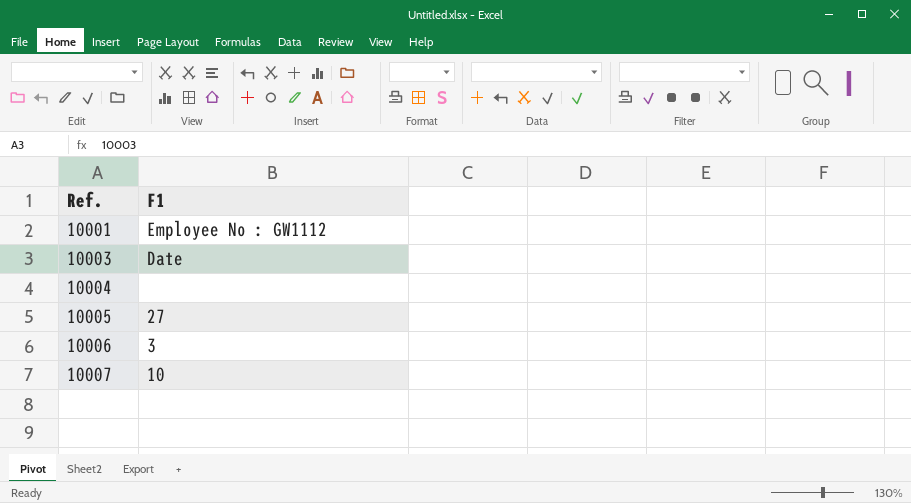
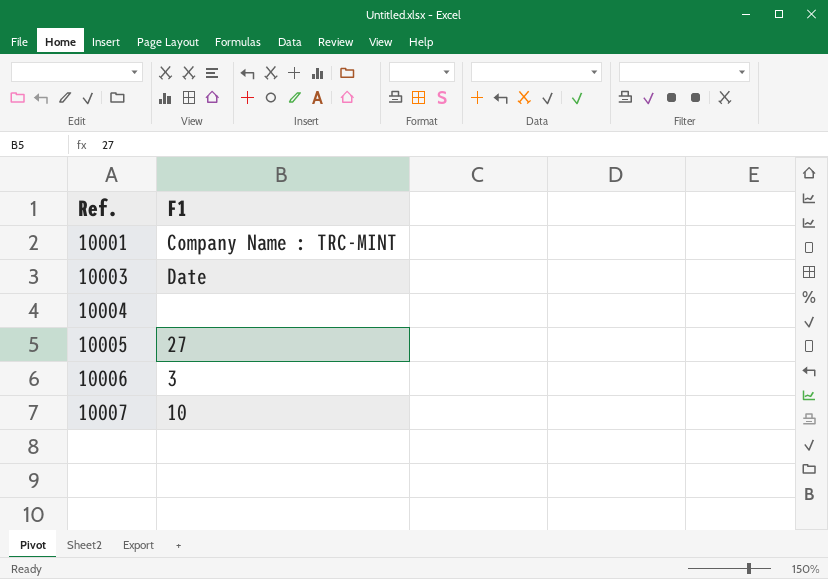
10001 | F1: Employee No : GW1112 -> Company Name : TRC-MINT

